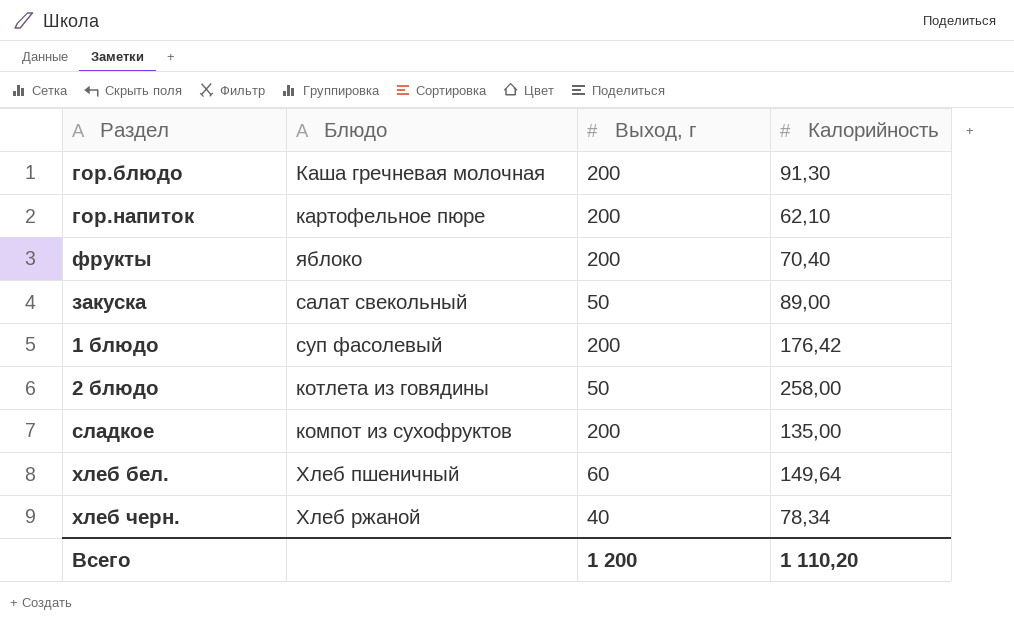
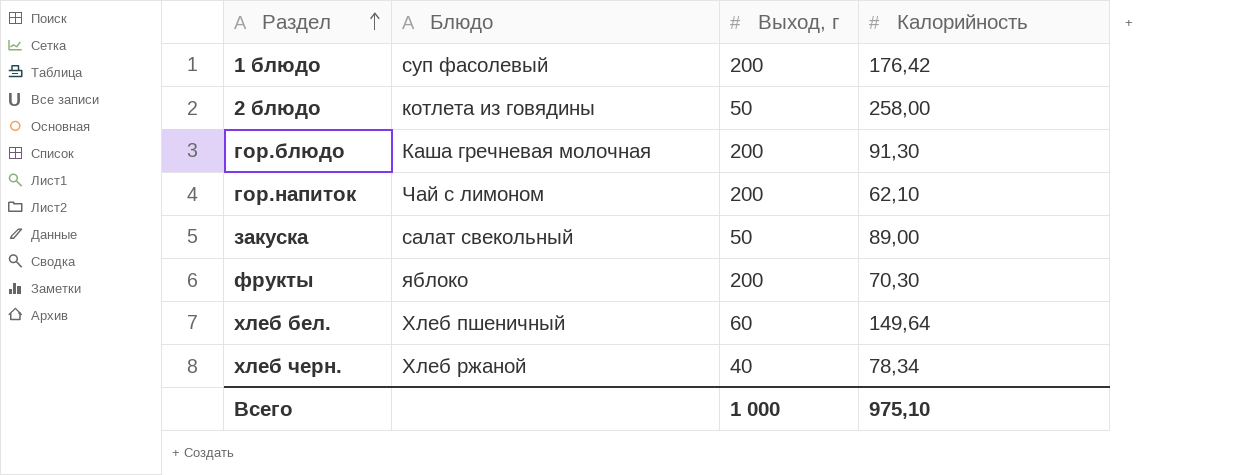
row order: none -> Раздел ascending
row сладкое: компот из сухофруктов | 200 | 135,00 -> none
гор.напиток | Блюдо: картофельное пюре -> Чай с лимоном
фрукты | Калорийность: 70,40 -> 70,30
Всего | Выход, г: 1 200 -> 1 000
Всего | Калорийность: 1 110,20 -> 975,10

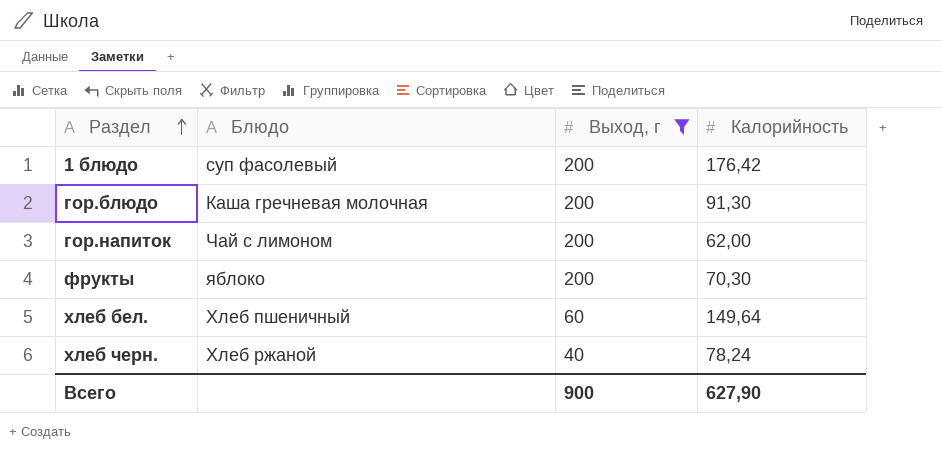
filter: none -> Выход, г != 50
гор.напиток | Калорийность: 62,10 -> 62,00
хлеб черн. | Калорийность: 78,34 -> 78,24
Всего | Выход, г: 1 000 -> 900
Всего | Калорийность: 975,10 -> 627,90

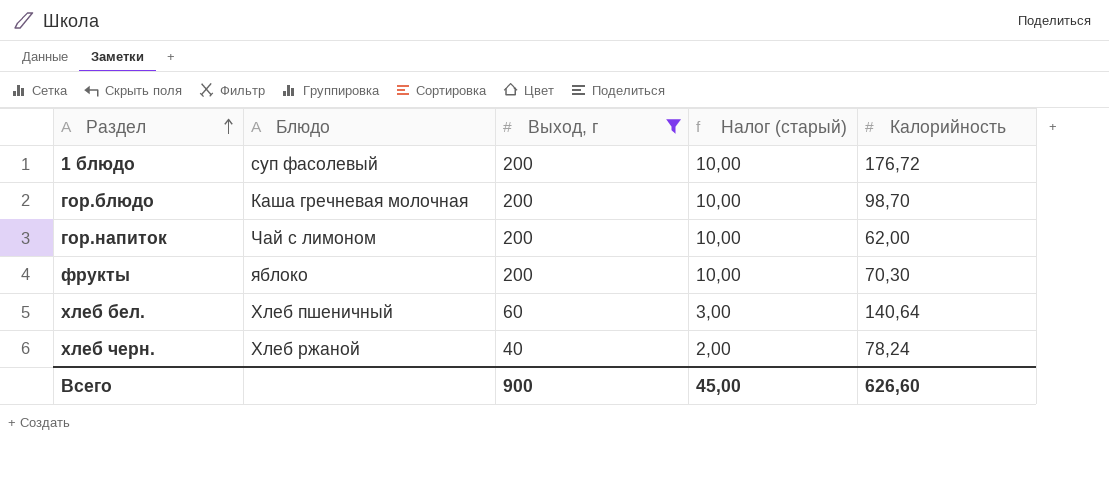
column Налог (старый) | formula: none -> [Выход, г] * 0,05
1 блюдо | Калорийность: 176,42 -> 176,72
гор.блюдо | Калорийность: 91,30 -> 98,70
хлеб бел. | Калорийность: 149,64 -> 140,64
Всего | Калорийность: 627,90 -> 626,60

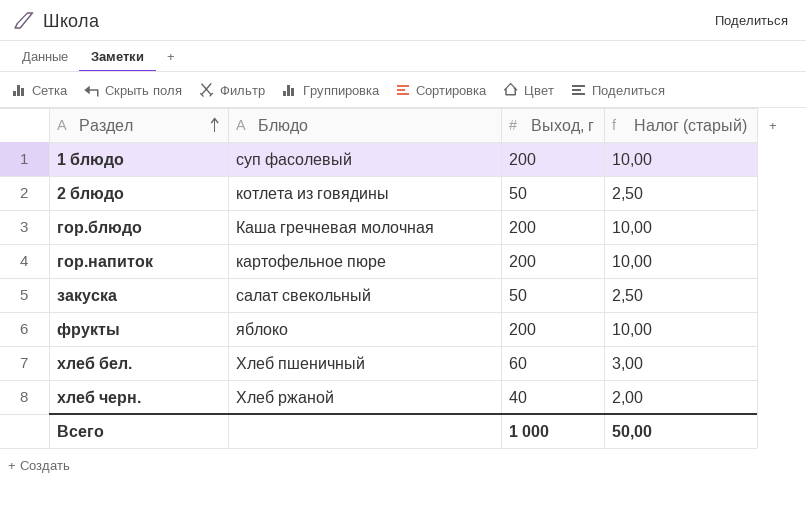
filter: Выход, г != 50 -> none
column Калорийность | position: 5 -> none
гор.напиток | Блюдо: Чай с лимоном -> картофельное пюре
Всего | Выход, г: 900 -> 1 000
Всего | Налог (старый): 45,00 -> 50,00

